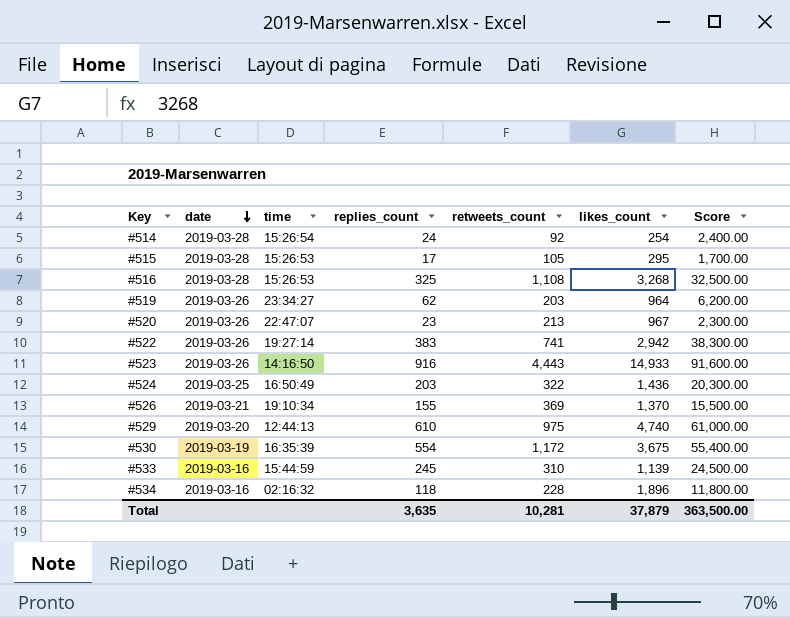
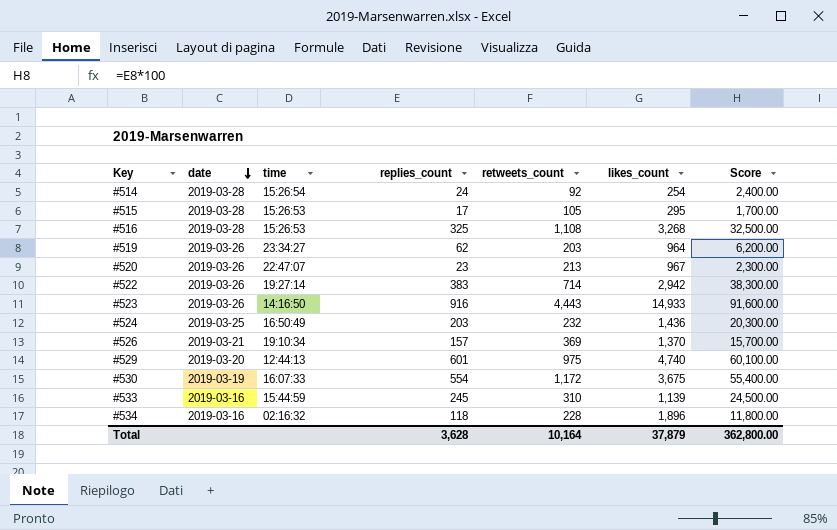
#522 | retweets_count: 741 -> 714
#524 | retweets_count: 322 -> 232
#526 | replies_count: 155 -> 157
#526 | Score: 15,500.00 -> 15,700.00
#529 | replies_count: 610 -> 601
#529 | Score: 61,000.00 -> 60,100.00
#530 | time: 16:35:39 -> 16:07:33
Total | replies_count: 3,635 -> 3,628
Total | retweets_count: 10,281 -> 10,164
Total | Score: 363,500.00 -> 362,800.00

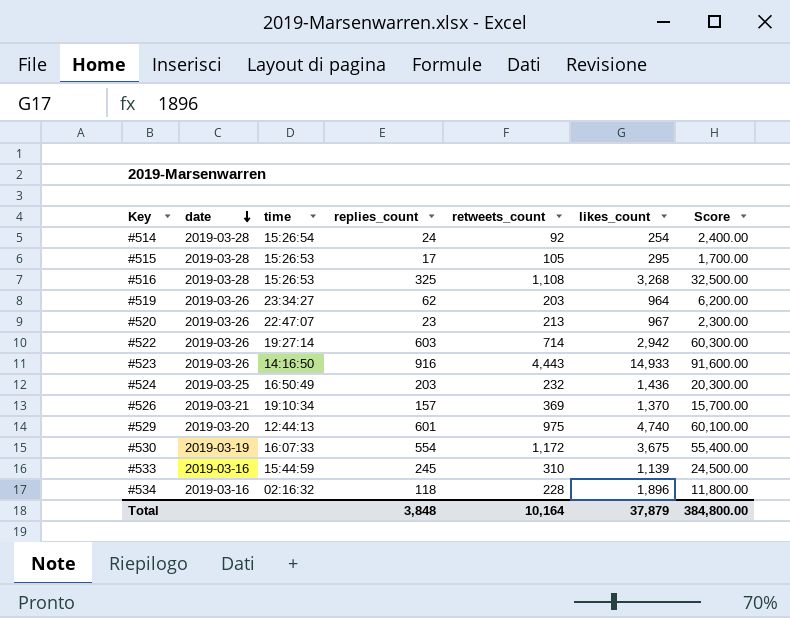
#522 | replies_count: 383 -> 603
#522 | Score: 38,300.00 -> 60,300.00
Total | replies_count: 3,628 -> 3,848
Total | Score: 362,800.00 -> 384,800.00

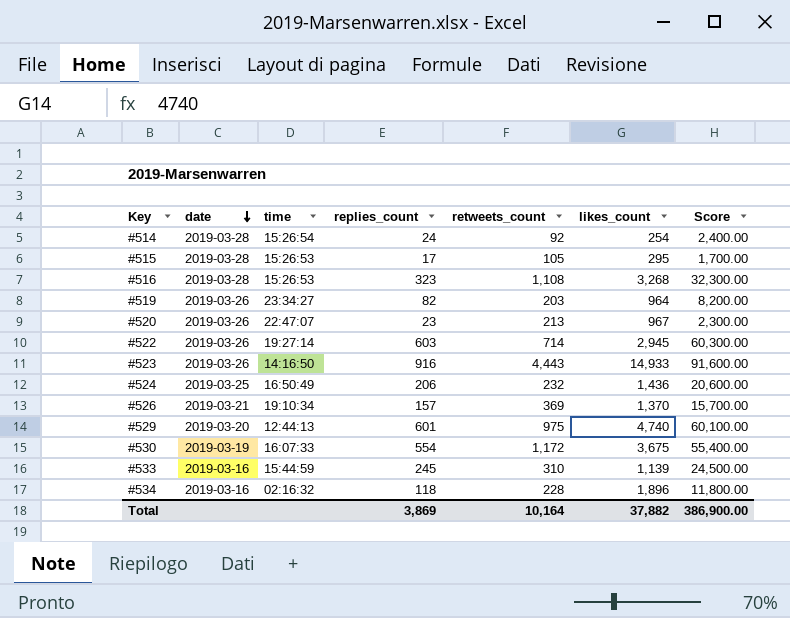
#516 | replies_count: 325 -> 323
#516 | Score: 32,500.00 -> 32,300.00
#519 | replies_count: 62 -> 82
#519 | Score: 6,200.00 -> 8,200.00
#522 | likes_count: 2,942 -> 2,945
#524 | replies_count: 203 -> 206
#524 | Score: 20,300.00 -> 20,600.00
Total | replies_count: 3,848 -> 3,869
Total | likes_count: 37,879 -> 37,882
Total | Score: 384,800.00 -> 386,900.00

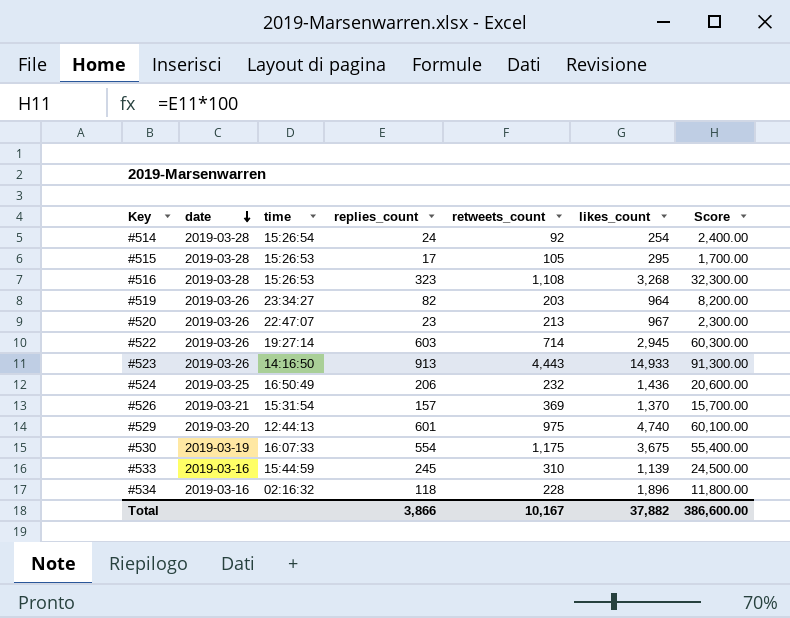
#523 | replies_count: 916 -> 913
#523 | Score: 91,600.00 -> 91,300.00
#526 | time: 19:10:34 -> 15:31:54
#530 | retweets_count: 1,172 -> 1,175
Total | replies_count: 3,869 -> 3,866
Total | retweets_count: 10,164 -> 10,167
Total | Score: 386,900.00 -> 386,600.00

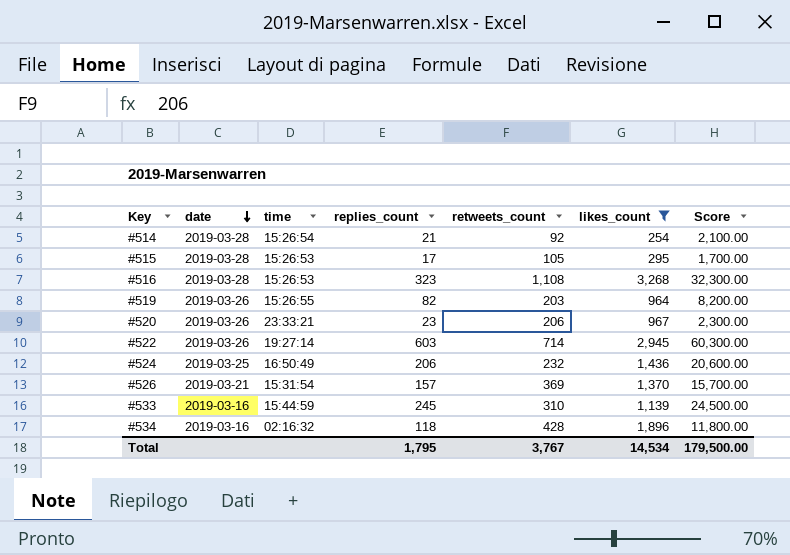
filter: none -> likes_count <= 3,268
#514 | replies_count: 24 -> 21
#514 | Score: 2,400.00 -> 2,100.00
#519 | time: 23:34:27 -> 15:26:55
#520 | time: 22:47:07 -> 23:33:21
#520 | retweets_count: 213 -> 206
#534 | retweets_count: 228 -> 428
Total | replies_count: 3,866 -> 1,795
Total | retweets_count: 10,167 -> 3,767
Total | likes_count: 37,882 -> 14,534
Total | Score: 386,600.00 -> 179,500.00

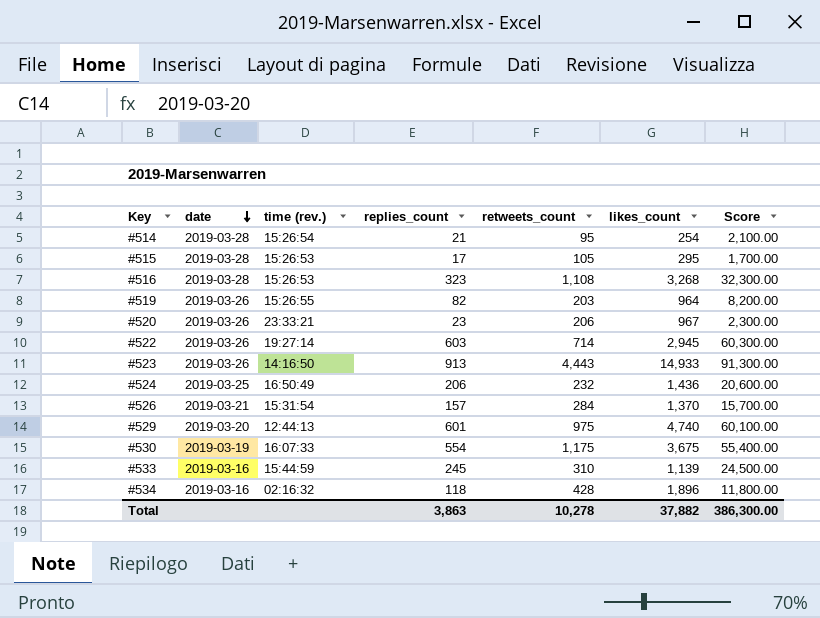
filter: likes_count <= 3,268 -> none
column name: time -> time (rev.)
#514 | retweets_count: 92 -> 95
#526 | retweets_count: 369 -> 284
Total | replies_count: 1,795 -> 3,863
Total | retweets_count: 3,767 -> 10,278
Total | likes_count: 14,534 -> 37,882
Total | Score: 179,500.00 -> 386,300.00

